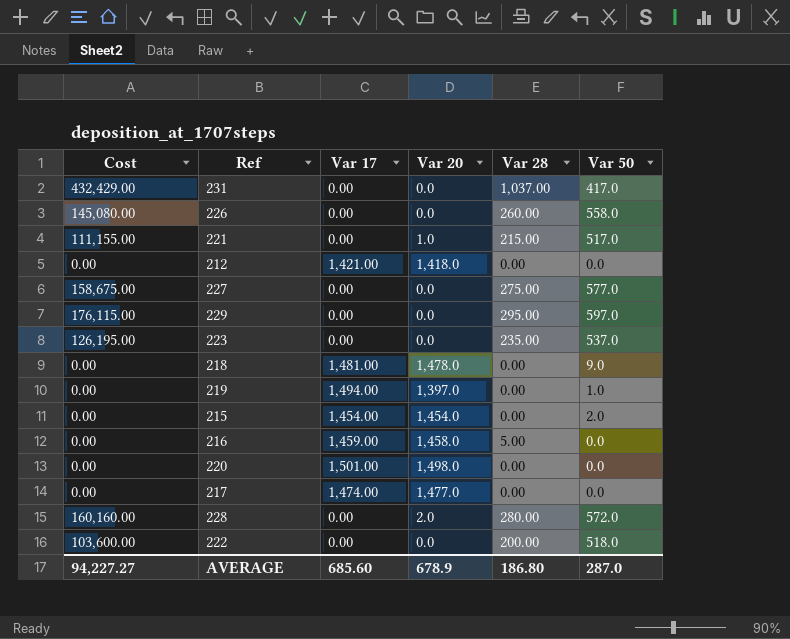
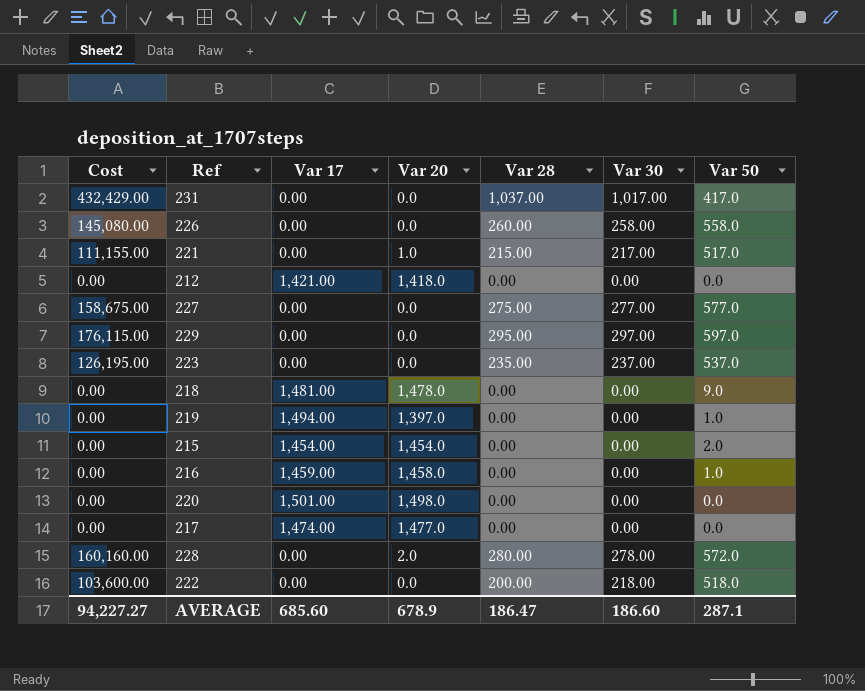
column Var 30 | position: none -> 6
216 | Var 28: 5.00 -> 0.00
216 | Var 50: 0.0 -> 1.0
AVERAGE | Var 28: 186.80 -> 186.47
AVERAGE | Var 50: 287.0 -> 287.1

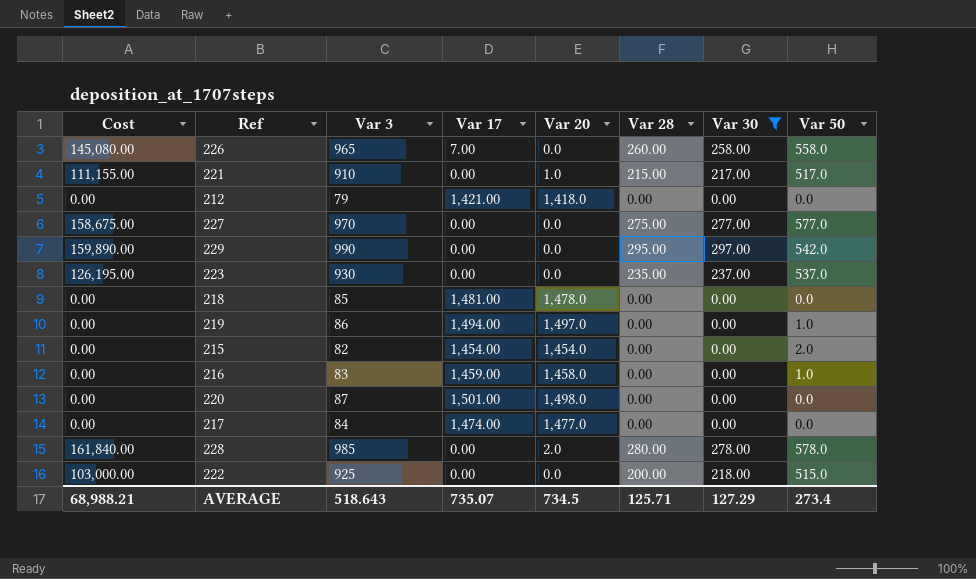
filter: none -> Var 30 != 1,017.00
column Var 3 | position: none -> 3
226 | Var 17: 0.00 -> 7.00
229 | Cost: 176,115.00 -> 159,890.00
229 | Var 50: 597.0 -> 542.0
218 | Var 50: 9.0 -> 0.0
219 | Var 20: 1,397.0 -> 1,497.0
228 | Cost: 160,160.00 -> 161,840.00
228 | Var 50: 572.0 -> 578.0
222 | Cost: 103,600.00 -> 103,000.00
222 | Var 50: 518.0 -> 515.0
AVERAGE | Cost: 94,227.27 -> 68,988.21
AVERAGE | Var 17: 685.60 -> 735.07
AVERAGE | Var 20: 678.9 -> 734.5
AVERAGE | Var 28: 186.47 -> 125.71
AVERAGE | Var 30: 186.60 -> 127.29
AVERAGE | Var 50: 287.1 -> 273.4

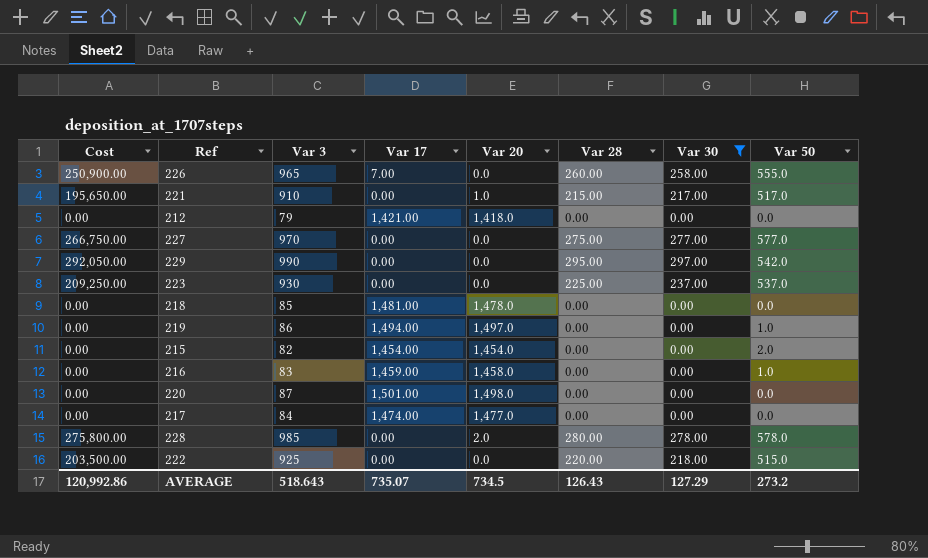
column Cost | formula: [Var 28] * [Var 50] -> [Var 3] * [Var 28]
226 | Var 50: 558.0 -> 555.0
223 | Var 28: 235.00 -> 225.00
222 | Var 28: 200.00 -> 220.00
AVERAGE | Cost: 68,988.21 -> 120,992.86
AVERAGE | Var 28: 125.71 -> 126.43
AVERAGE | Var 50: 273.4 -> 273.2

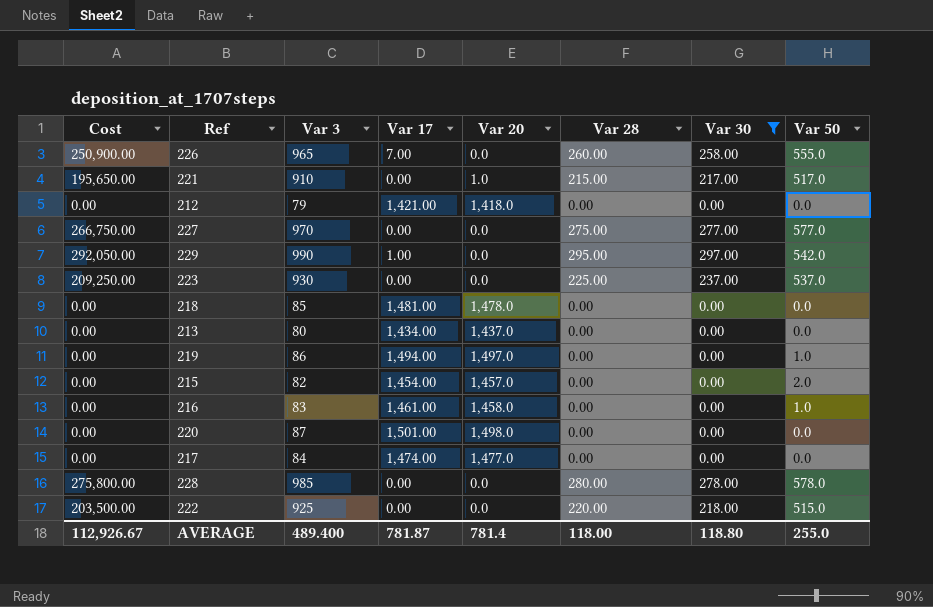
229 | Var 17: 0.00 -> 1.00
row 213: none -> 0.00 | 80 | 1,434.00 | 1,437.0 | 0.00 | 0.00 | 0.0
215 | Var 20: 1,454.0 -> 1,457.0
216 | Var 17: 1,459.00 -> 1,461.00
228 | Var 20: 2.0 -> 0.0
AVERAGE | Cost: 120,992.86 -> 112,926.67
AVERAGE | Var 3: 518.643 -> 489.400
AVERAGE | Var 17: 735.07 -> 781.87
AVERAGE | Var 20: 734.5 -> 781.4
AVERAGE | Var 28: 126.43 -> 118.00
AVERAGE | Var 30: 127.29 -> 118.80
AVERAGE | Var 50: 273.2 -> 255.0

